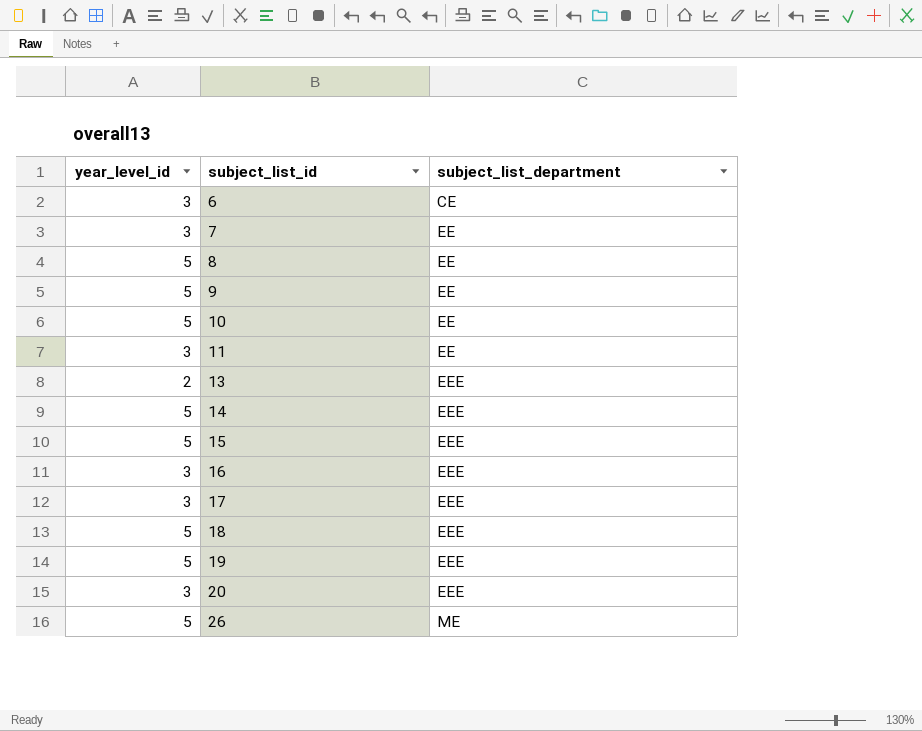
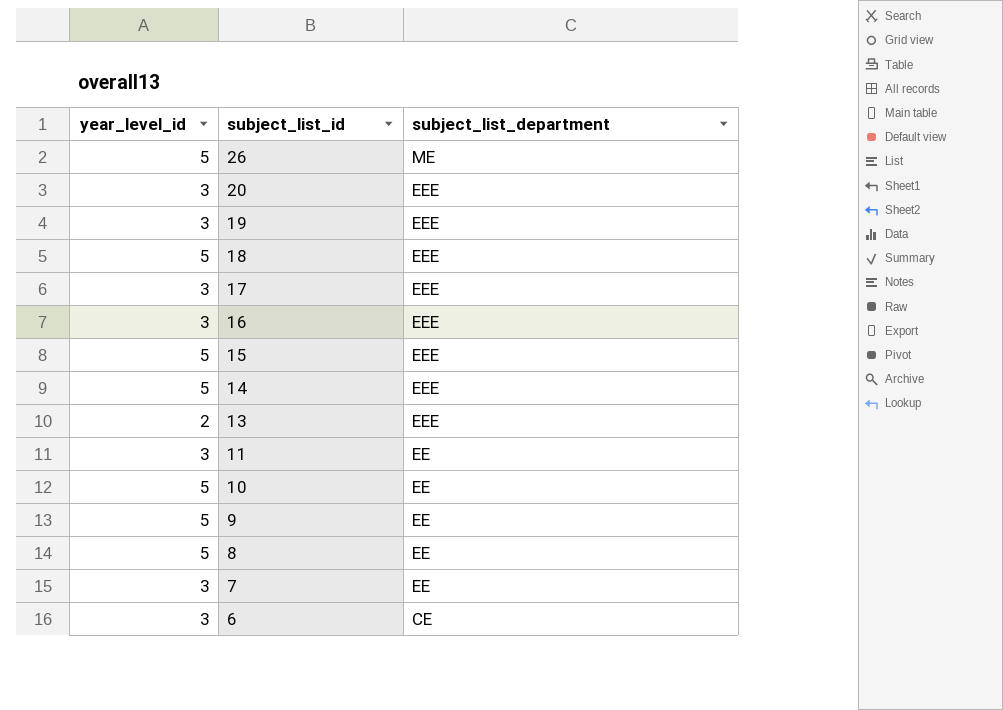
row order: subject_list_id ascending -> subject_list_id descending
19 | year_level_id: 5 -> 3

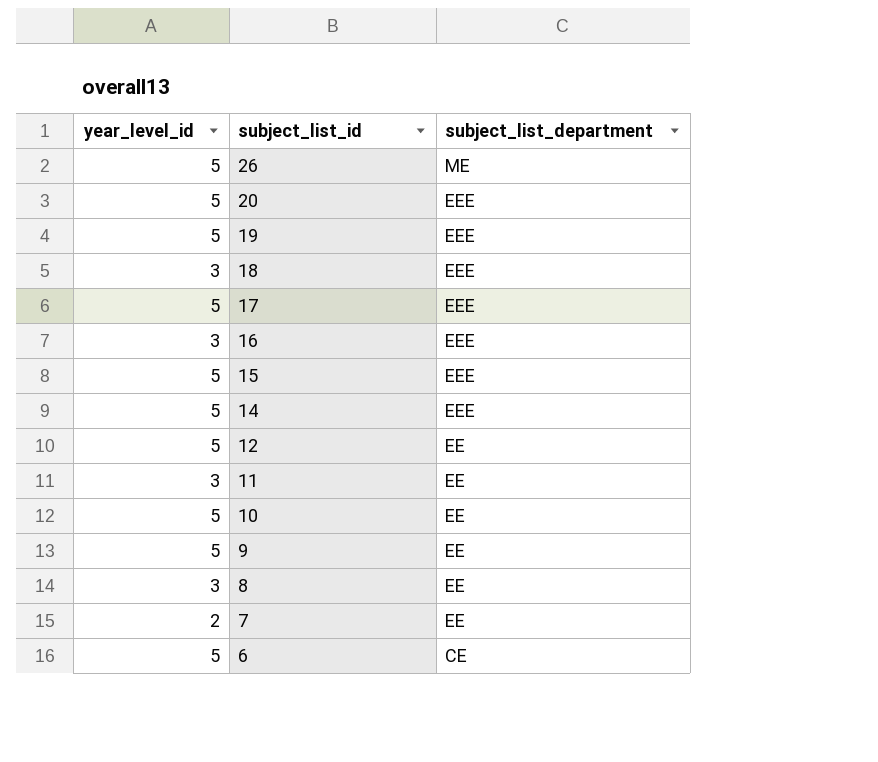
row 13: 2 | EEE -> none
20 | year_level_id: 3 -> 5
19 | year_level_id: 3 -> 5
18 | year_level_id: 5 -> 3
17 | year_level_id: 3 -> 5
row 12: none -> 5 | EE
8 | year_level_id: 5 -> 3
7 | year_level_id: 3 -> 2
6 | year_level_id: 3 -> 5

